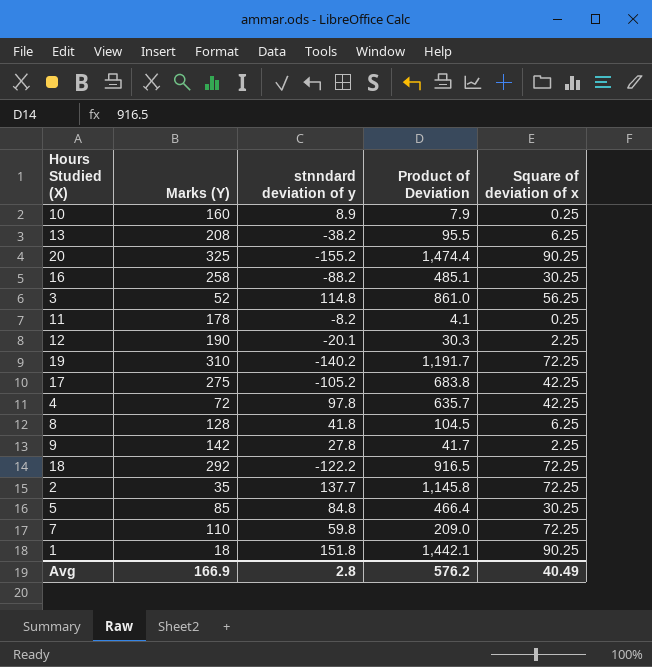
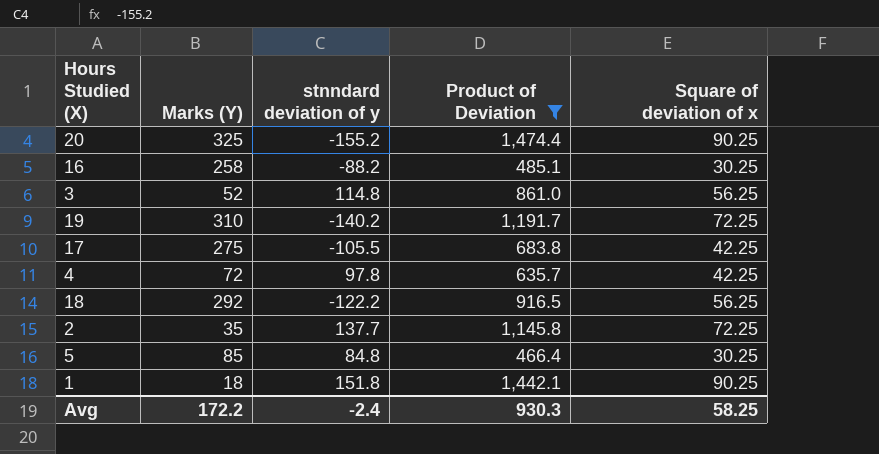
filter: none -> Product of Deviation >= 466.4
17 | stnndard deviation of y: -105.2 -> -105.5
18 | Square of deviation of x: 72.25 -> 56.25
Avg | Marks (Y): 166.9 -> 172.2
Avg | stnndard deviation of y: 2.8 -> -2.4
Avg | Product of Deviation: 576.2 -> 930.3
Avg | Square of deviation of x: 40.49 -> 58.25

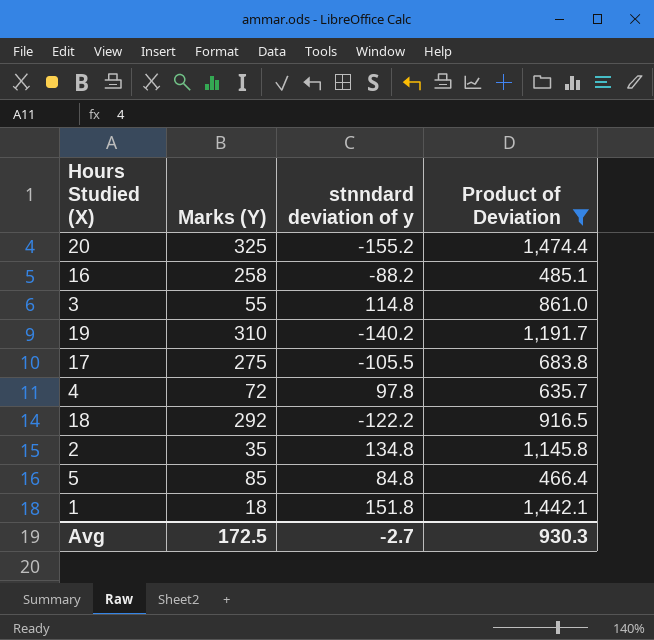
column Square of deviation of x | position: 5 -> none
3 | Marks (Y): 52 -> 55
2 | stnndard deviation of y: 137.7 -> 134.8
Avg | Marks (Y): 172.2 -> 172.5
Avg | stnndard deviation of y: -2.4 -> -2.7

